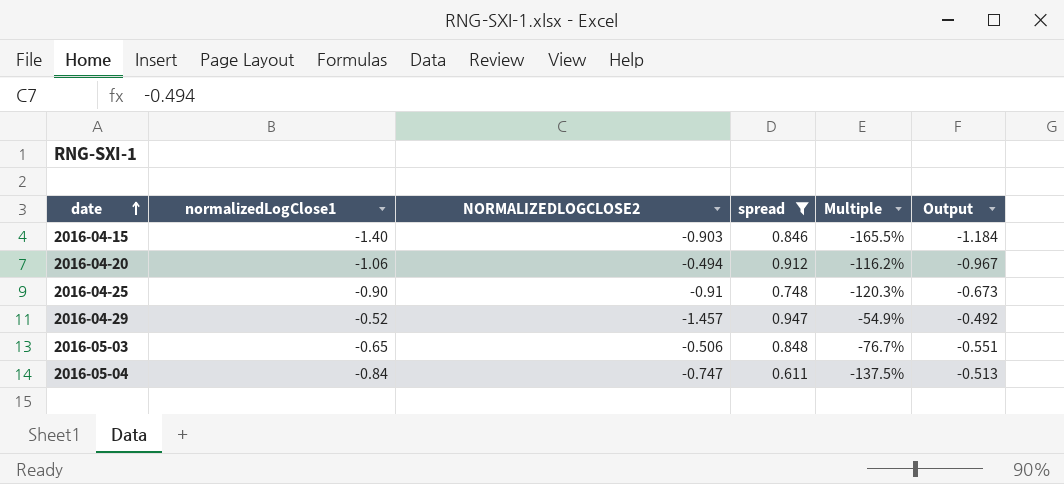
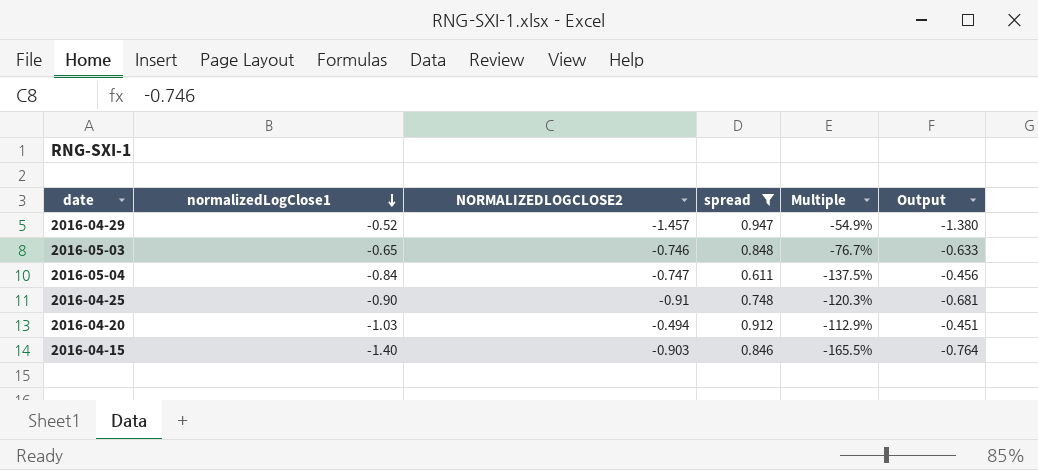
row order: date ascending -> normalizedLogClose1 descending
column Output | formula: [normalizedLogClose1] * [spread] -> [NORMALIZEDLOGCLOSE2] * [spread]
2016-05-03 | NORMALIZEDLOGCLOSE2: -0.506 -> -0.746
2016-04-20 | normalizedLogClose1: -1.06 -> -1.03
2016-04-20 | Multiple: -116.2% -> -112.9%

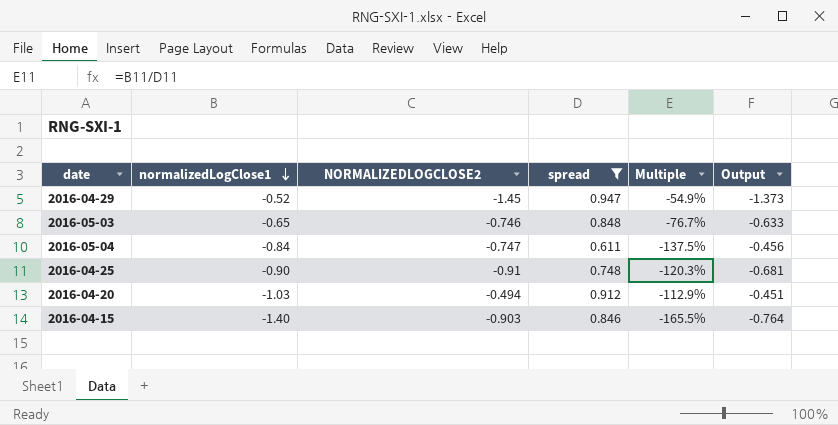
2016-04-29 | NORMALIZEDLOGCLOSE2: -1.457 -> -1.45
2016-04-29 | Output: -1.380 -> -1.373

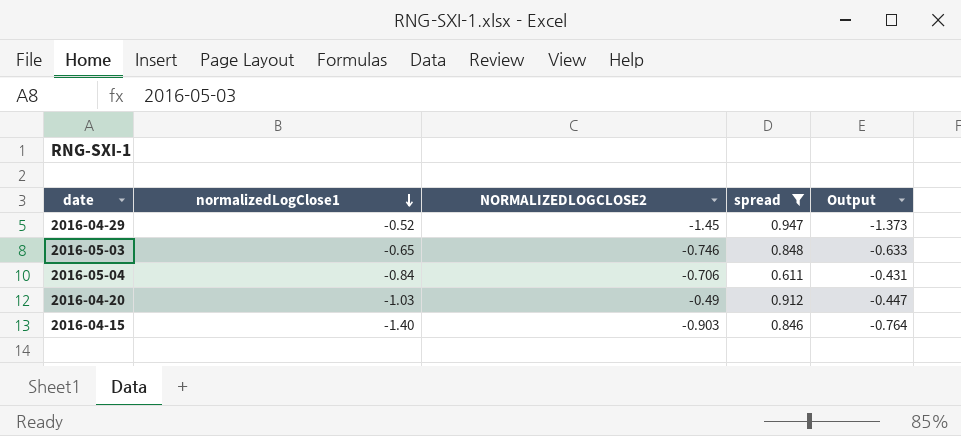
column Multiple | formula: [normalizedLogClose1] / [spread] -> none
row 2016-04-25: -0.90 | -0.91 | 0.748 | -120.3% | -0.681 -> none
2016-05-04 | NORMALIZEDLOGCLOSE2: -0.747 -> -0.706
2016-05-04 | Output: -0.456 -> -0.431
2016-04-20 | NORMALIZEDLOGCLOSE2: -0.494 -> -0.49
2016-04-20 | Output: -0.451 -> -0.447

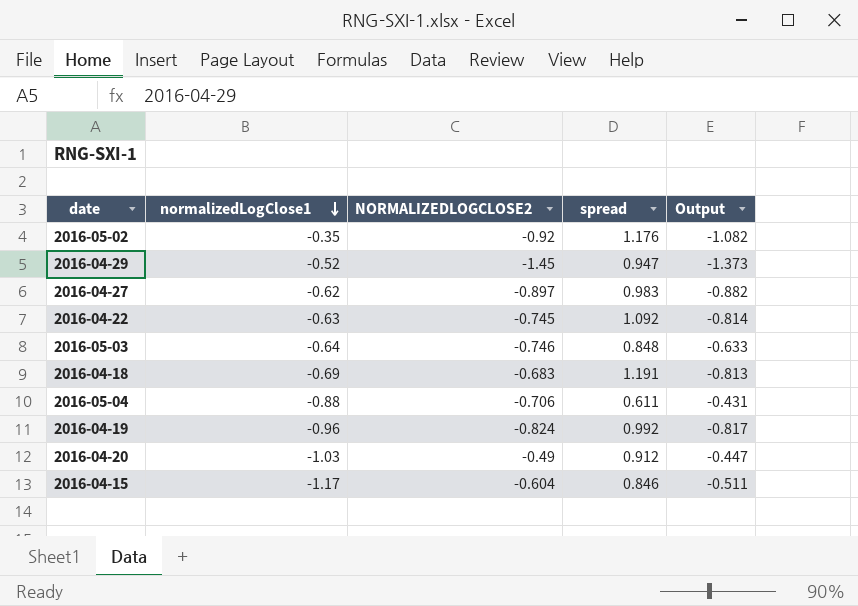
filter: spread <= 0.947 -> none
2016-05-03 | normalizedLogClose1: -0.65 -> -0.64
2016-05-04 | normalizedLogClose1: -0.84 -> -0.88
2016-04-15 | normalizedLogClose1: -1.40 -> -1.17
2016-04-15 | NORMALIZEDLOGCLOSE2: -0.903 -> -0.604
2016-04-15 | Output: -0.764 -> -0.511

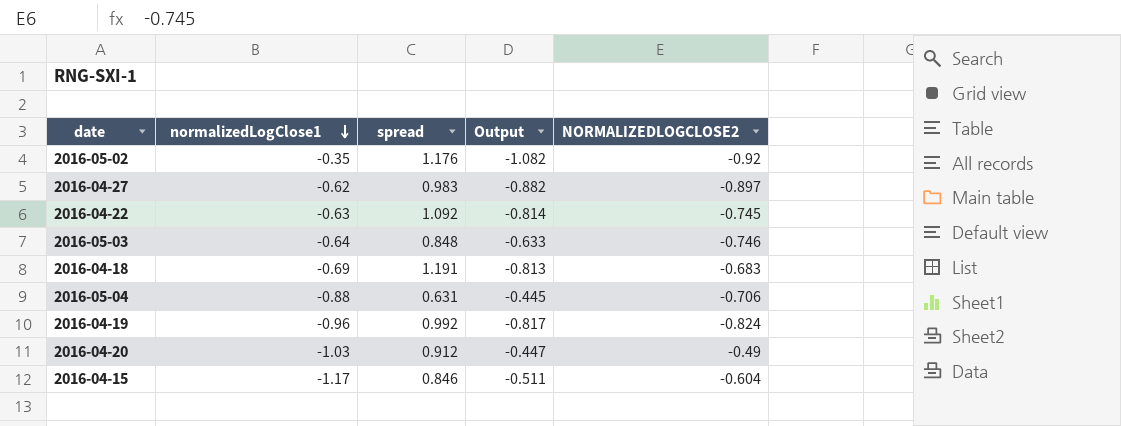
column NORMALIZEDLOGCLOSE2 | position: 3 -> 5
row 2016-04-29: -0.52 | -1.45 | 0.947 | -1.373 -> none
2016-05-04 | spread: 0.611 -> 0.631
2016-05-04 | Output: -0.431 -> -0.445

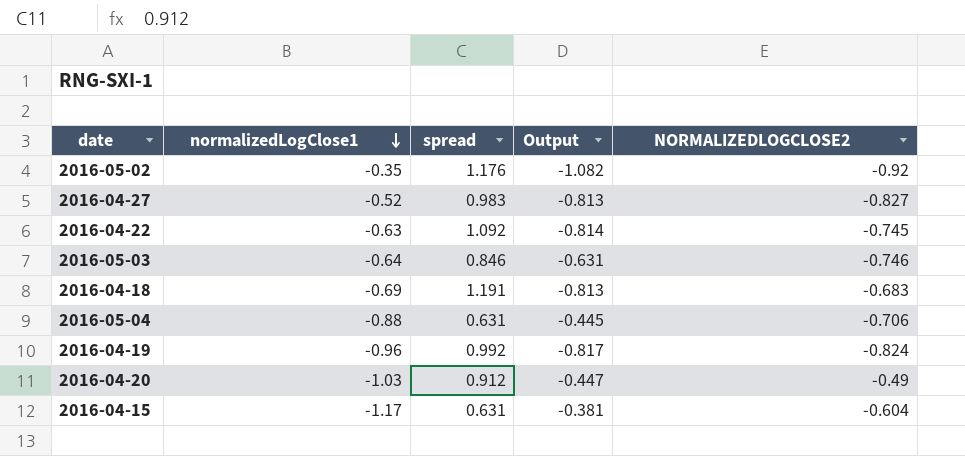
2016-04-27 | normalizedLogClose1: -0.62 -> -0.52
2016-04-27 | Output: -0.882 -> -0.813
2016-04-27 | NORMALIZEDLOGCLOSE2: -0.897 -> -0.827
2016-05-03 | spread: 0.848 -> 0.846
2016-05-03 | Output: -0.633 -> -0.631
2016-04-15 | spread: 0.846 -> 0.631
2016-04-15 | Output: -0.511 -> -0.381

